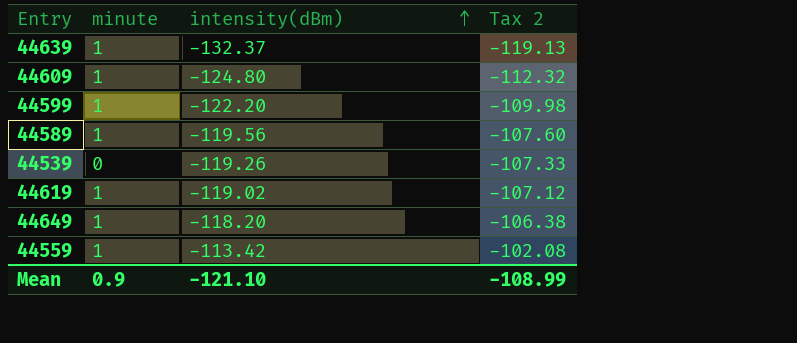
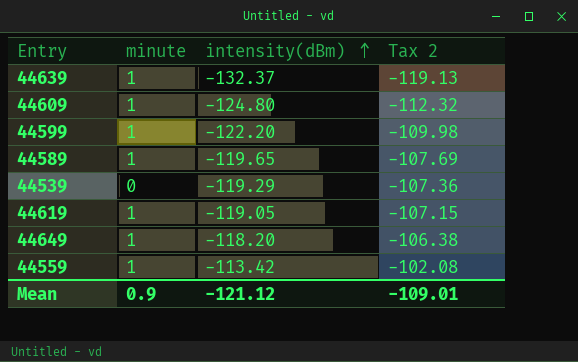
44589 | intensity(dBm): -119.56 -> -119.65
44589 | Tax 2: -107.60 -> -107.69
44539 | intensity(dBm): -119.26 -> -119.29
44539 | Tax 2: -107.33 -> -107.36
44619 | intensity(dBm): -119.02 -> -119.05
44619 | Tax 2: -107.12 -> -107.15
Mean | intensity(dBm): -121.10 -> -121.12
Mean | Tax 2: -108.99 -> -109.01

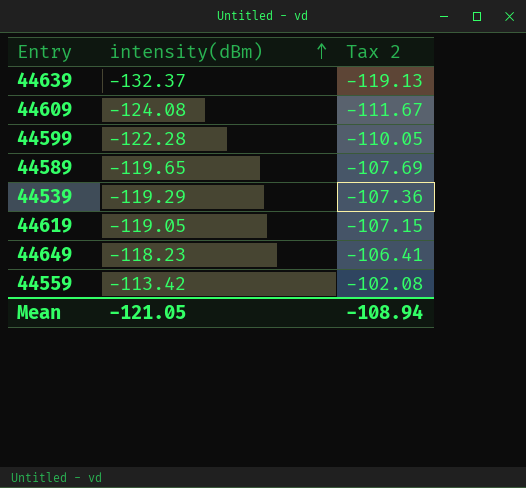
column minute | position: 2 -> none
44609 | intensity(dBm): -124.80 -> -124.08
44609 | Tax 2: -112.32 -> -111.67
44599 | intensity(dBm): -122.20 -> -122.28
44599 | Tax 2: -109.98 -> -110.05
44649 | intensity(dBm): -118.20 -> -118.23
44649 | Tax 2: -106.38 -> -106.41
Mean | intensity(dBm): -121.12 -> -121.05
Mean | Tax 2: -109.01 -> -108.94

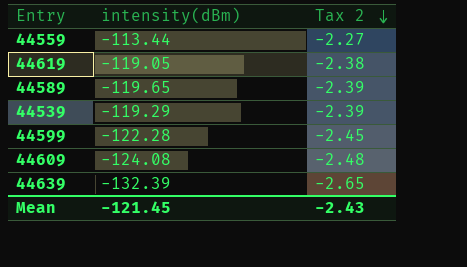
row order: intensity(dBm) ascending -> Tax 2 descending
column Tax 2 | formula: [intensity(dBm)] * 0.9 -> [intensity(dBm)] * 0.02
row 44649: -118.23 | -106.41 -> none
44559 | intensity(dBm): -113.42 -> -113.44
44639 | intensity(dBm): -132.37 -> -132.39
Mean | intensity(dBm): -121.05 -> -121.45
Mean | Tax 2: -108.94 -> -2.43

